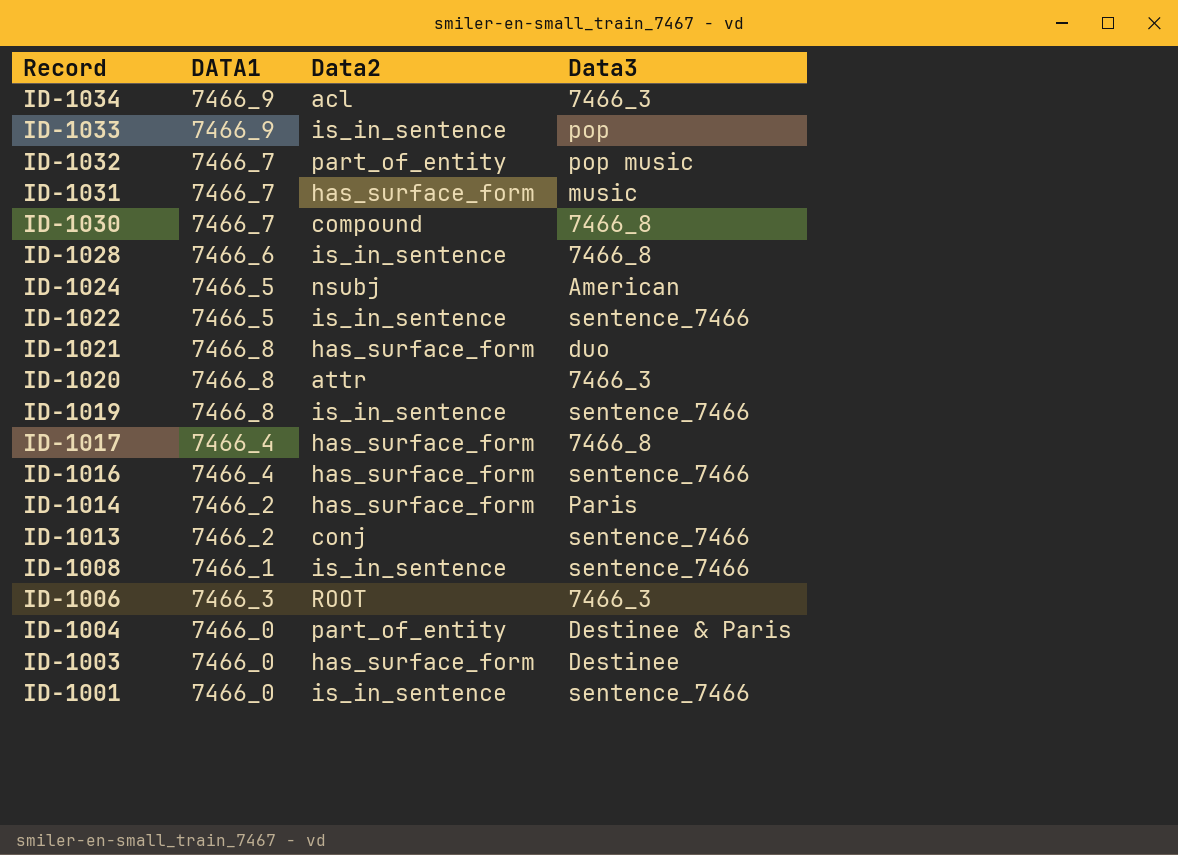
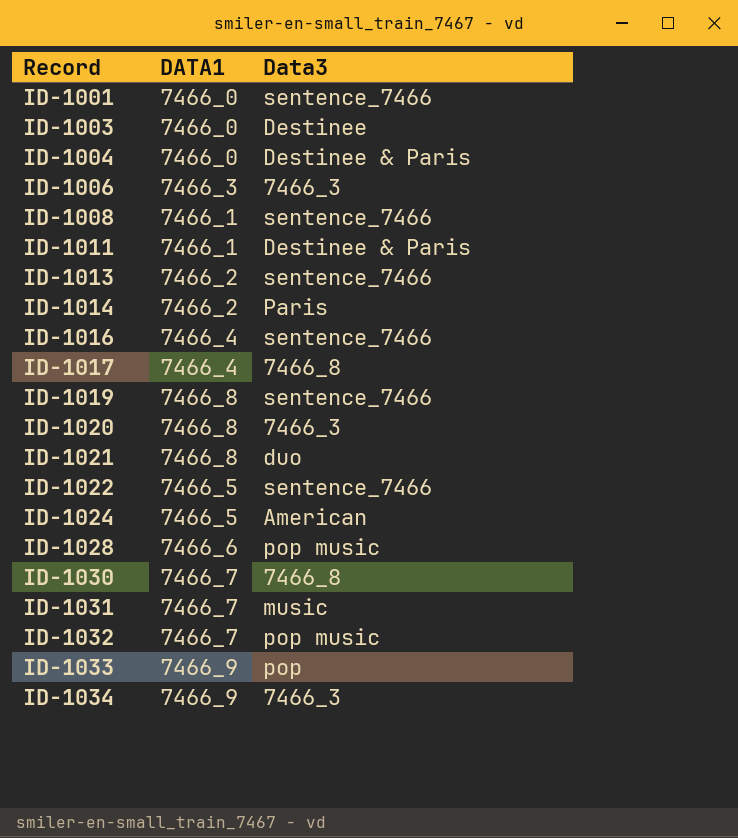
row order: Record descending -> Record ascending
column Data2 | position: 3 -> none
row ID-1011: none -> 7466_1 | Destinee & Paris
ID-1028 | Data3: 7466_8 -> pop music

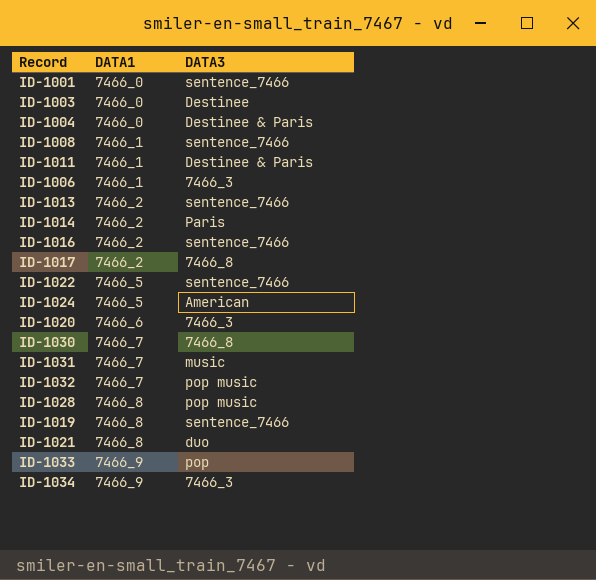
row order: Record ascending -> DATA1 ascending
column name: Data3 -> DATA3
ID-1006 | DATA1: 7466_3 -> 7466_1
ID-1016 | DATA1: 7466_4 -> 7466_2
ID-1017 | DATA1: 7466_4 -> 7466_2
ID-1020 | DATA1: 7466_8 -> 7466_6
ID-1028 | DATA1: 7466_6 -> 7466_8

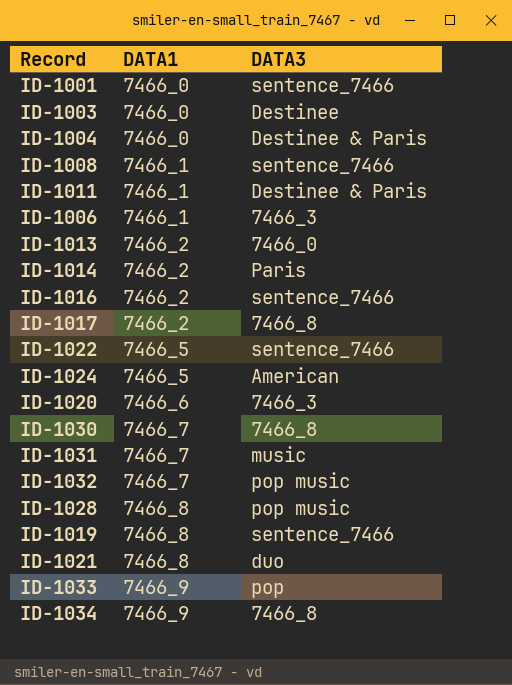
ID-1013 | DATA3: sentence_7466 -> 7466_0
ID-1034 | DATA3: 7466_3 -> 7466_8

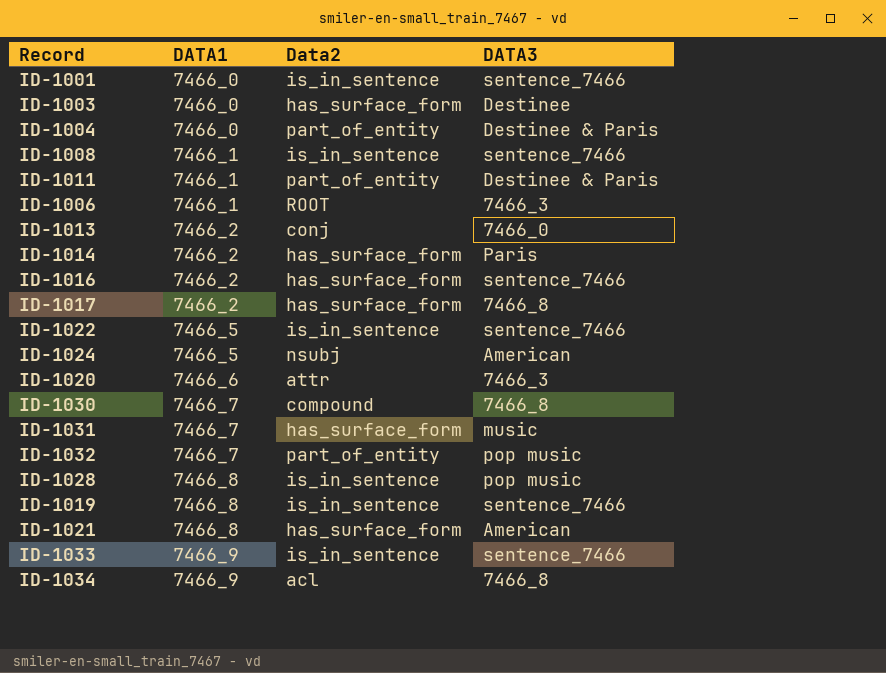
column Data2 | position: none -> 3
ID-1021 | DATA3: duo -> American
ID-1033 | DATA3: pop -> sentence_7466

